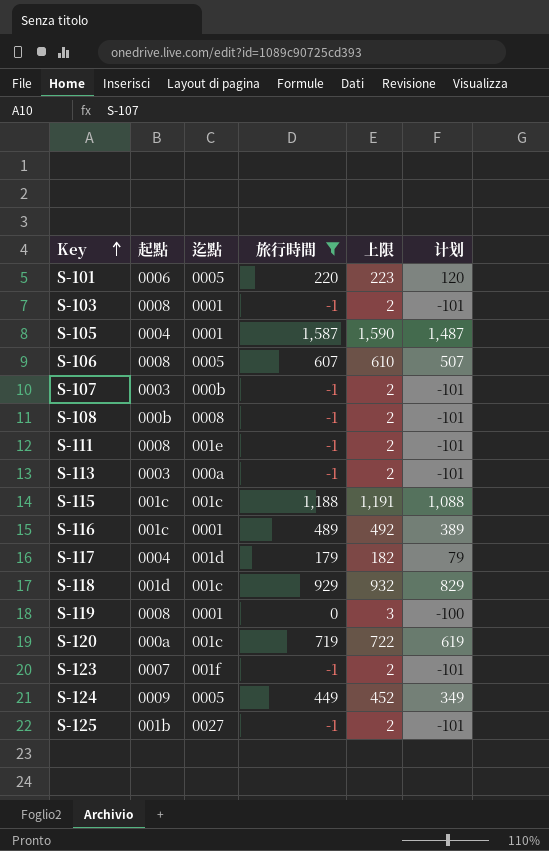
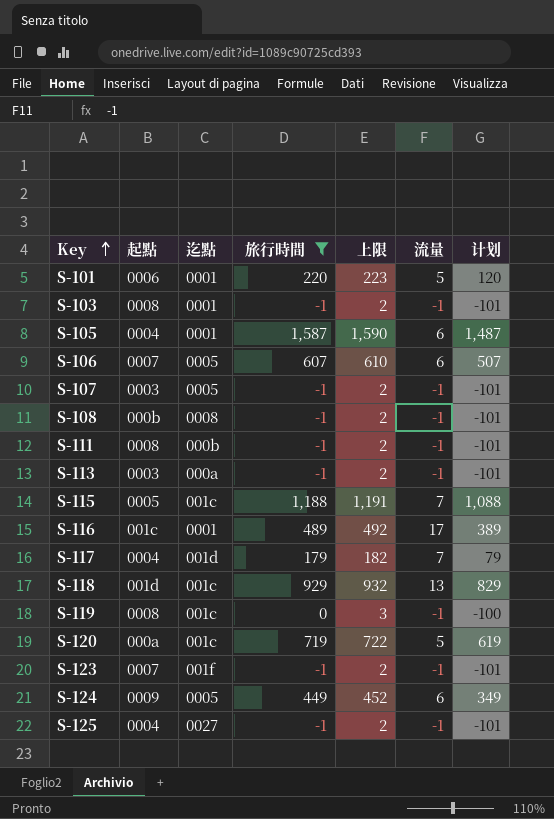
column 流量 | position: none -> 6
S-101 | 迄點: 0005 -> 0001
S-106 | 起點: 0008 -> 0007
S-107 | 迄點: 000b -> 0005
S-111 | 迄點: 001e -> 000b
S-115 | 起點: 001c -> 0005
S-119 | 迄點: 0001 -> 001c
S-125 | 起點: 001b -> 0004

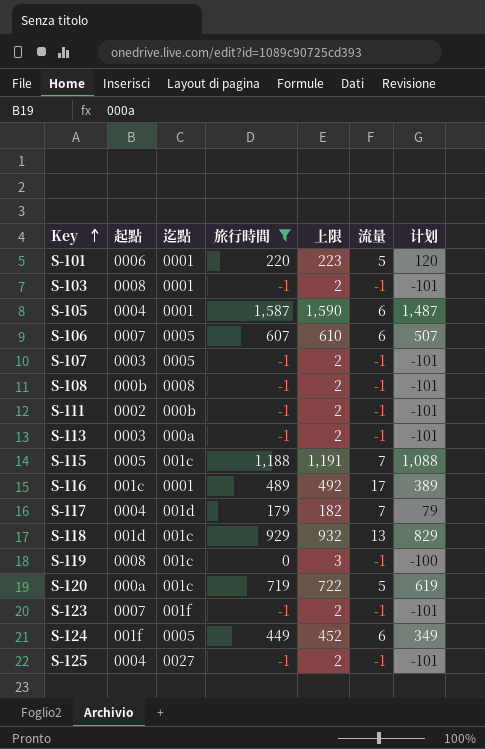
S-111 | 起點: 0008 -> 0002
S-124 | 起點: 0009 -> 001f

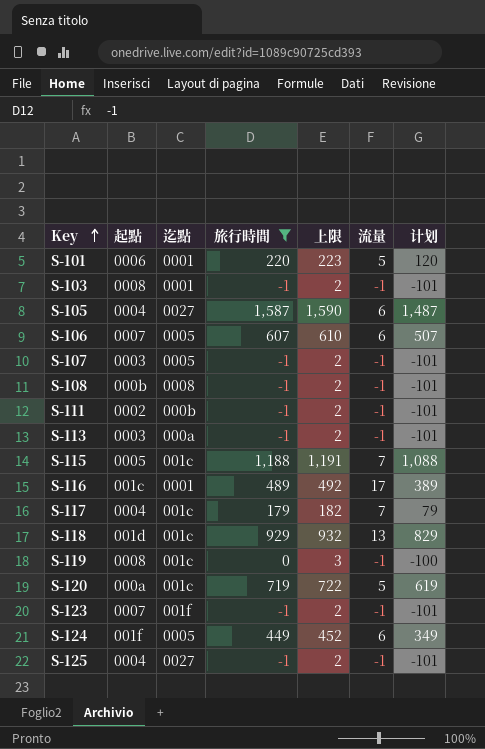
S-105 | 迄點: 0001 -> 0027
S-117 | 迄點: 001d -> 001c

